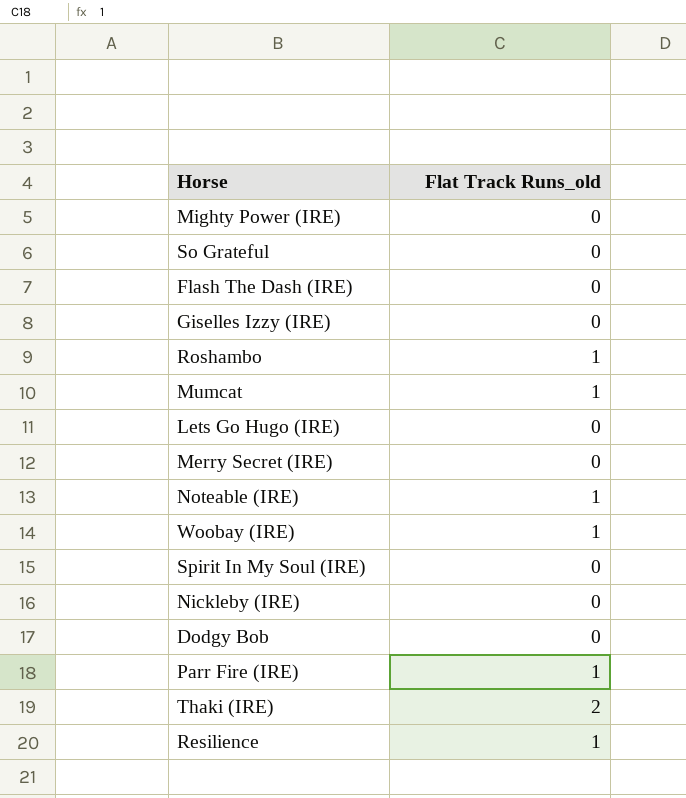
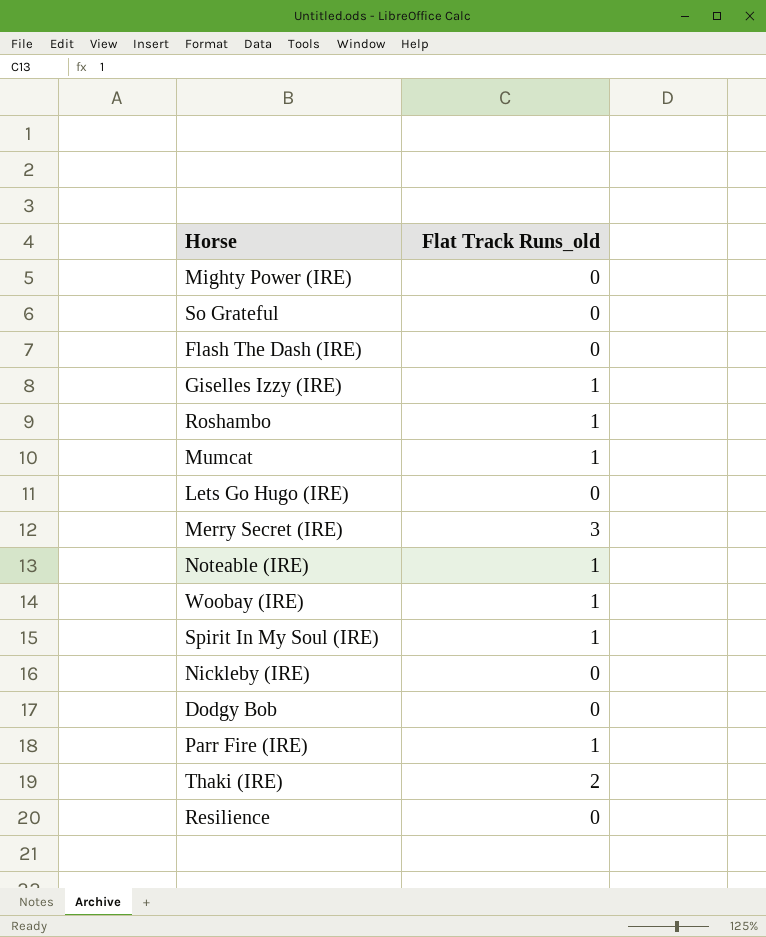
Giselles Izzy (IRE) | Flat Track Runs_old: 0 -> 1
Merry Secret (IRE) | Flat Track Runs_old: 0 -> 3
Spirit In My Soul (IRE) | Flat Track Runs_old: 0 -> 1
Resilience | Flat Track Runs_old: 1 -> 0

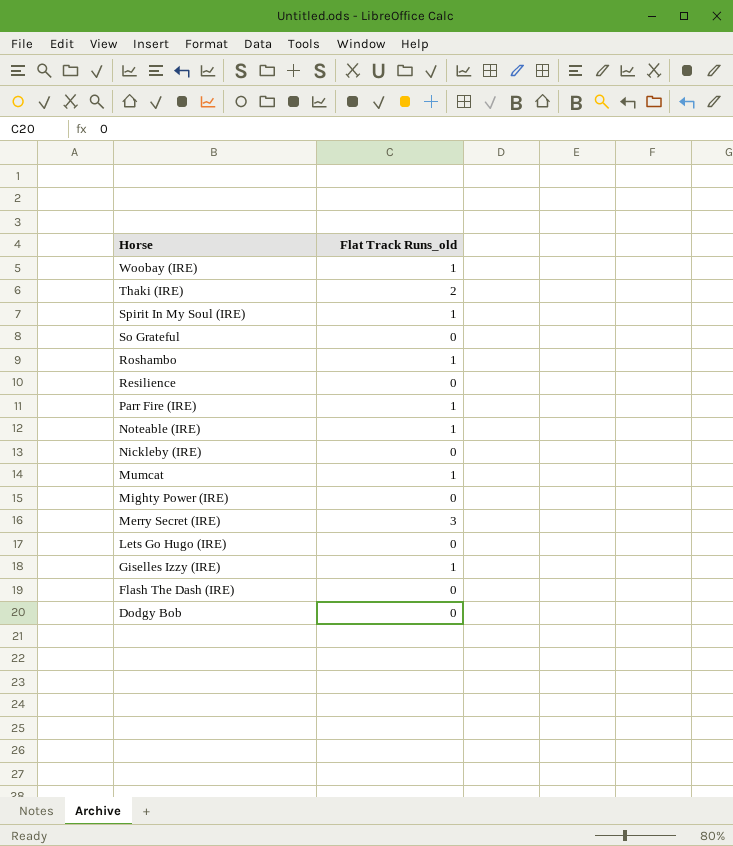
row order: none -> Horse descending

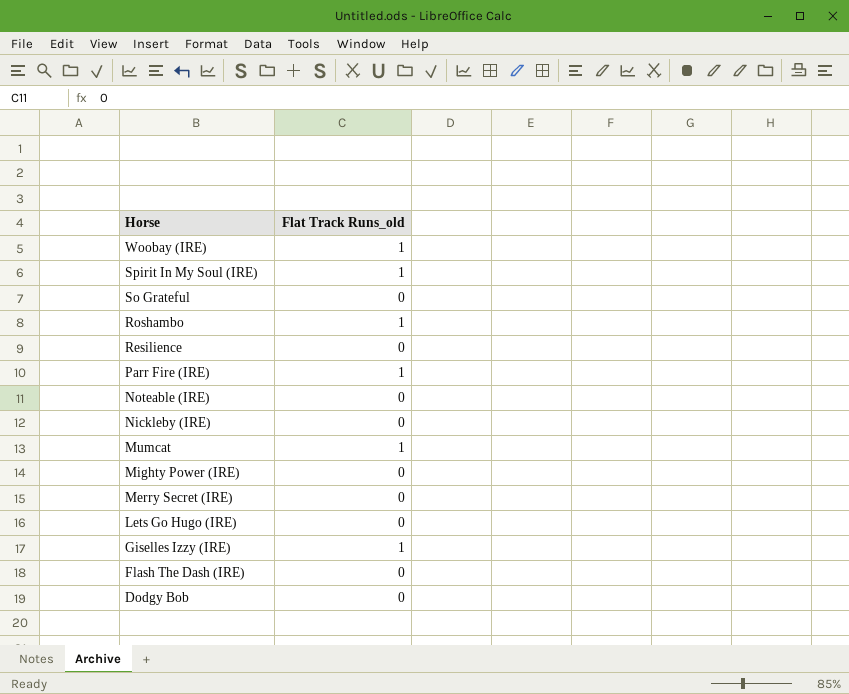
row Thaki (IRE): 2 -> none
Noteable (IRE) | Flat Track Runs_old: 1 -> 0
Merry Secret (IRE) | Flat Track Runs_old: 3 -> 0

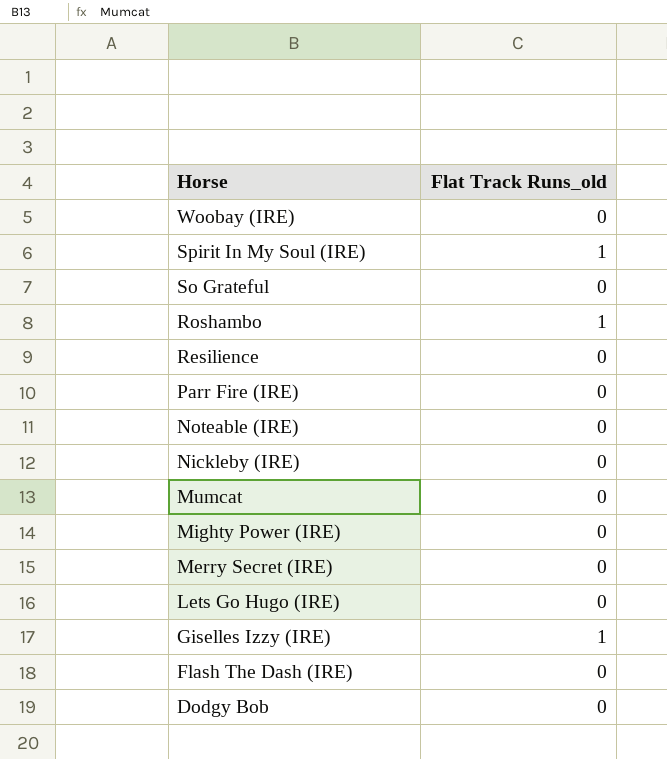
Woobay (IRE) | Flat Track Runs_old: 1 -> 0
Parr Fire (IRE) | Flat Track Runs_old: 1 -> 0
Mumcat | Flat Track Runs_old: 1 -> 0

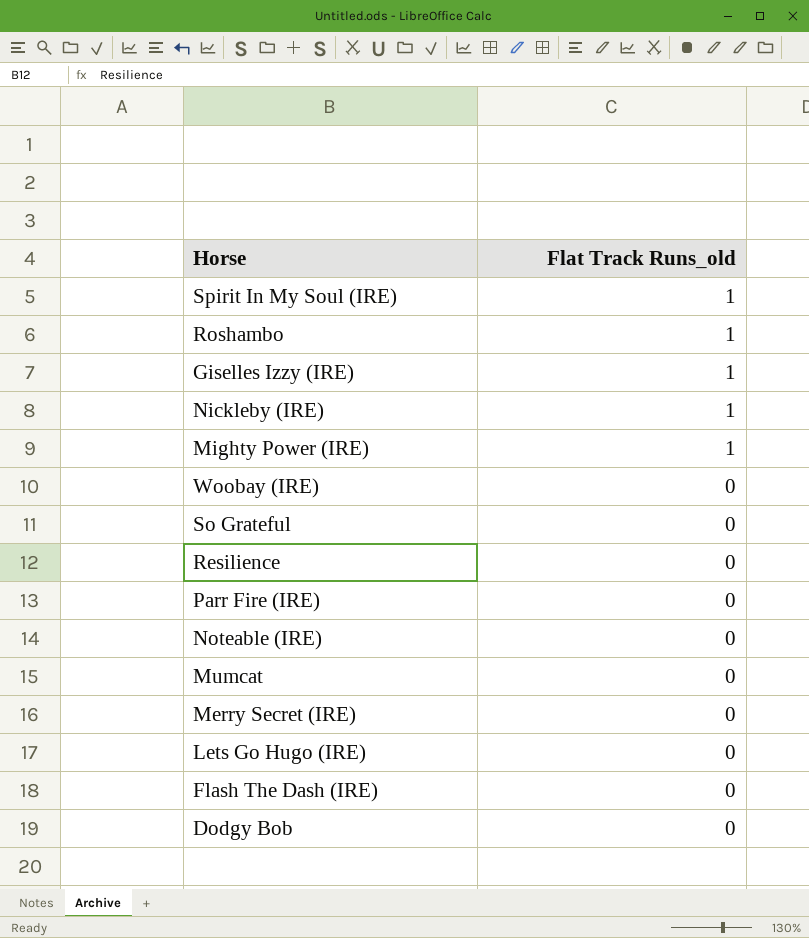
row order: Horse descending -> Flat Track Runs_old descending
Nickleby (IRE) | Flat Track Runs_old: 0 -> 1
Mighty Power (IRE) | Flat Track Runs_old: 0 -> 1

